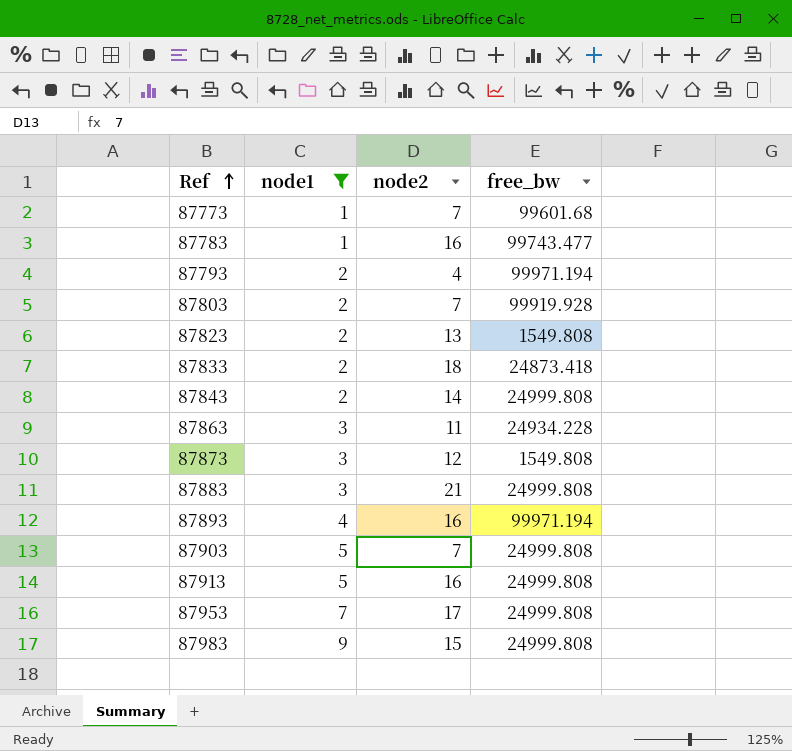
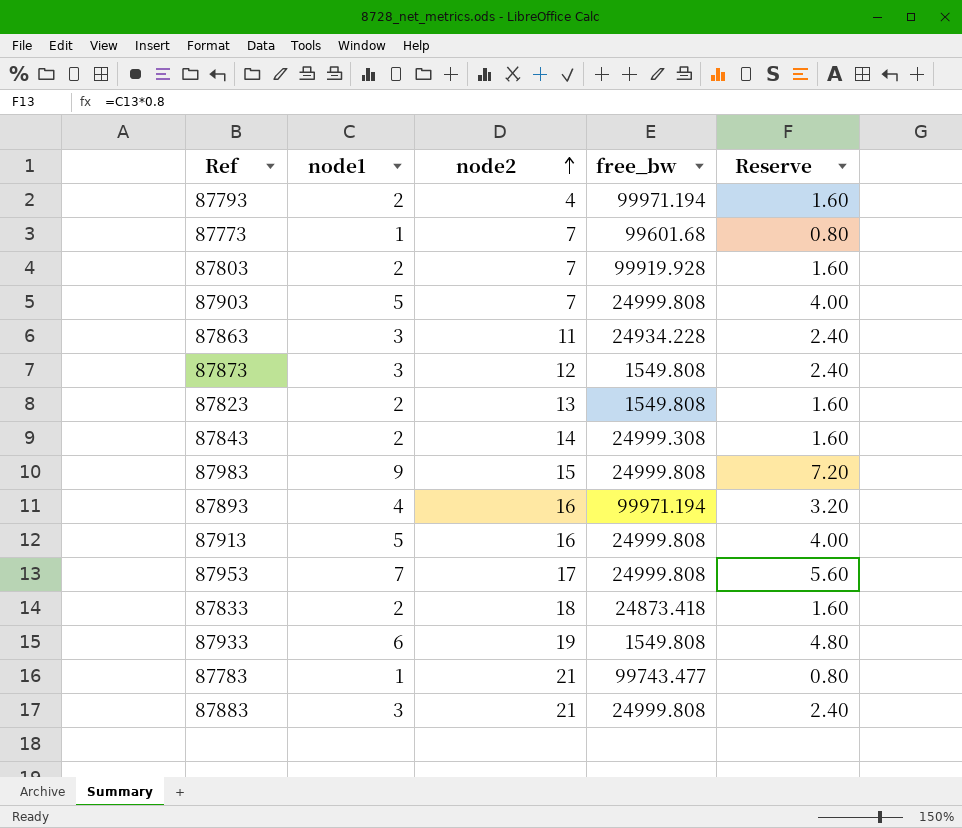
filter: node1 != 6 -> none
row order: Ref ascending -> node2 ascending
column Reserve | formula: none -> [node1] * 0.8
87843 | free_bw: 24999.808 -> 24999.308
87783 | node2: 16 -> 21

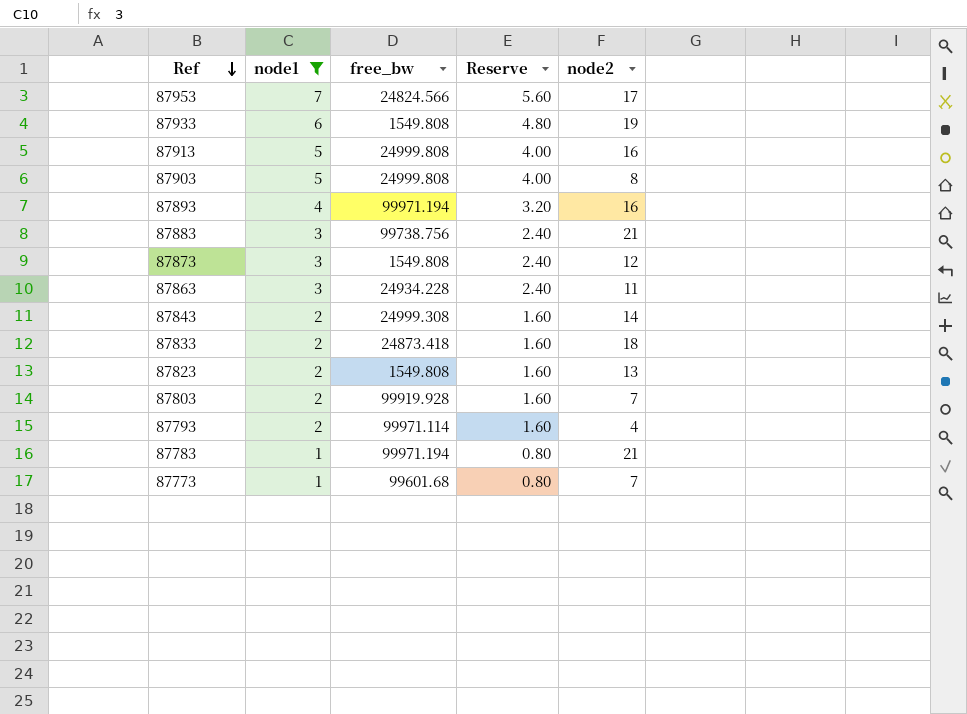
filter: none -> node1 != 9
row order: node2 ascending -> Ref descending
column node2 | position: 3 -> 5
87953 | free_bw: 24999.808 -> 24824.566
87903 | node2: 7 -> 8
87883 | free_bw: 24999.808 -> 99738.756
87793 | free_bw: 99971.194 -> 99971.114
87783 | free_bw: 99743.477 -> 99971.194

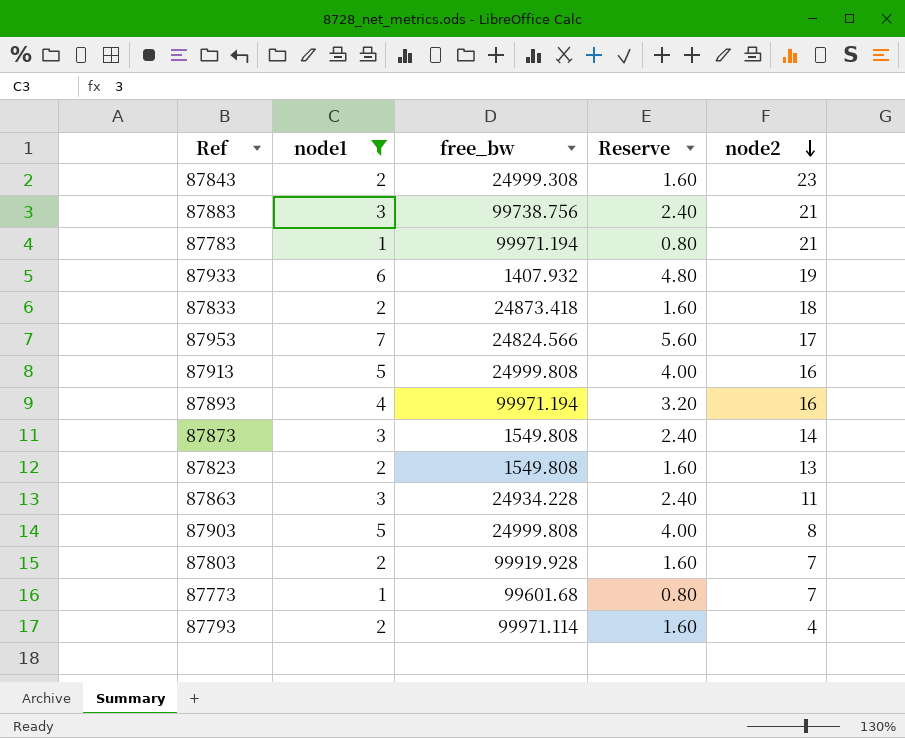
row order: Ref descending -> node2 descending
87843 | node2: 14 -> 23
87933 | free_bw: 1549.808 -> 1407.932
87873 | node2: 12 -> 14

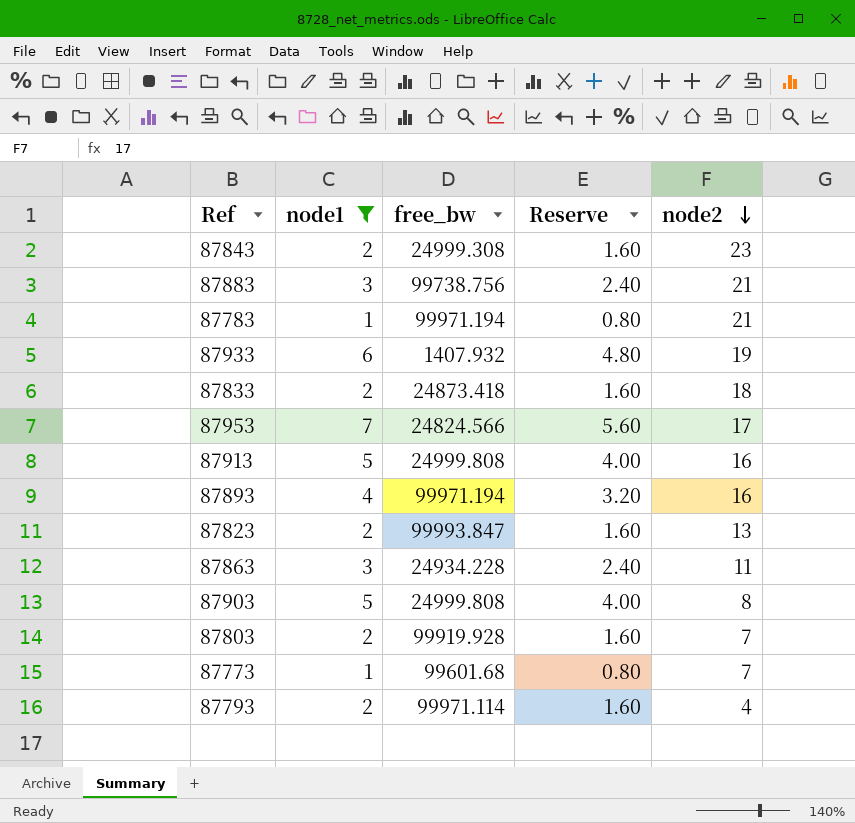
row 87873: 3 | 1549.808 | 2.40 | 14 -> none
87823 | free_bw: 1549.808 -> 99993.847

